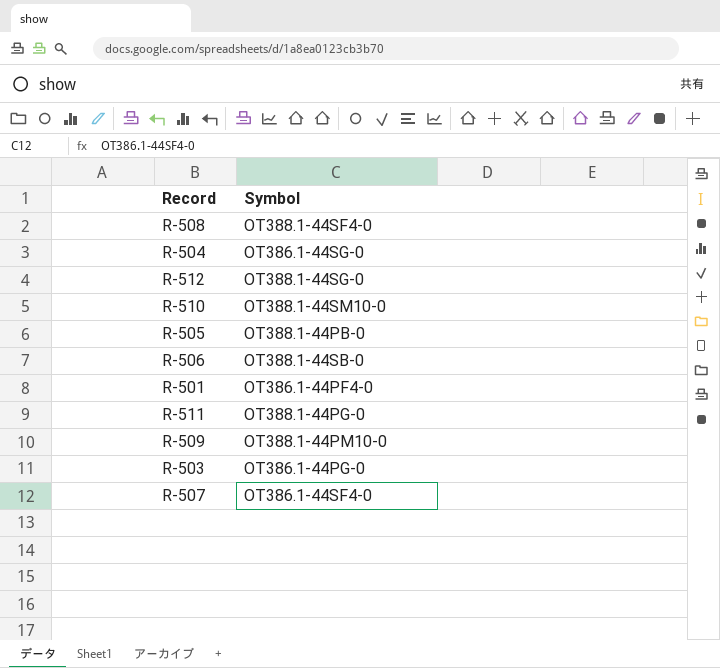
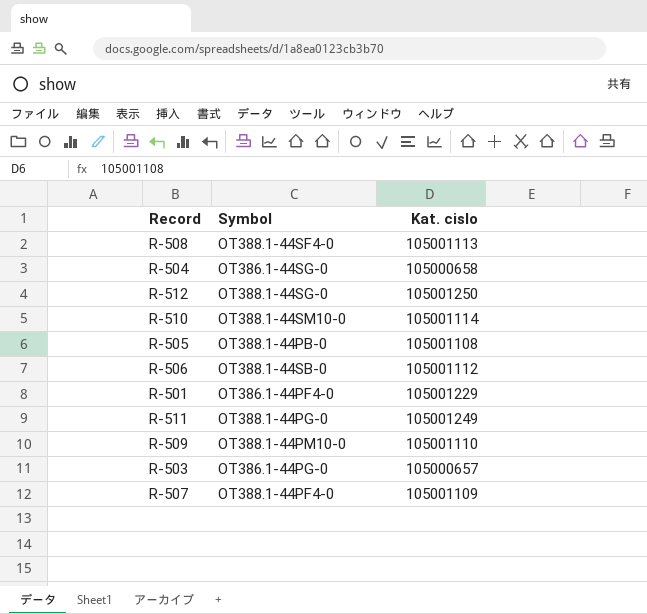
column Kat. cislo | position: none -> 3
R-507 | Symbol: OT386.1-44SF4-0 -> OT388.1-44PF4-0

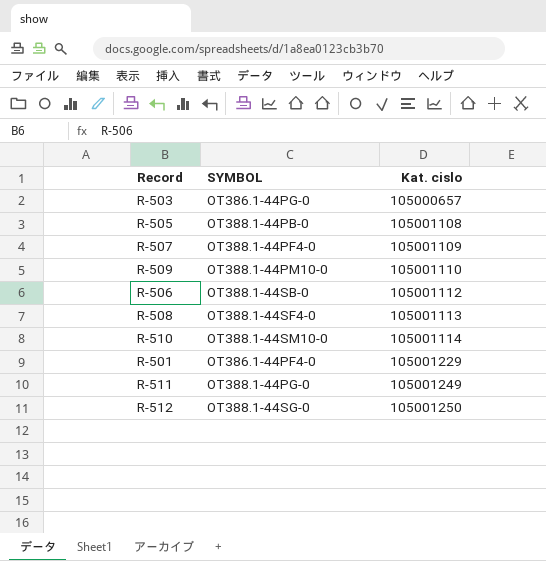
row order: none -> Kat. cislo ascending
column name: Symbol -> SYMBOL
row R-504: OT386.1-44SG-0 | 105000658 -> none

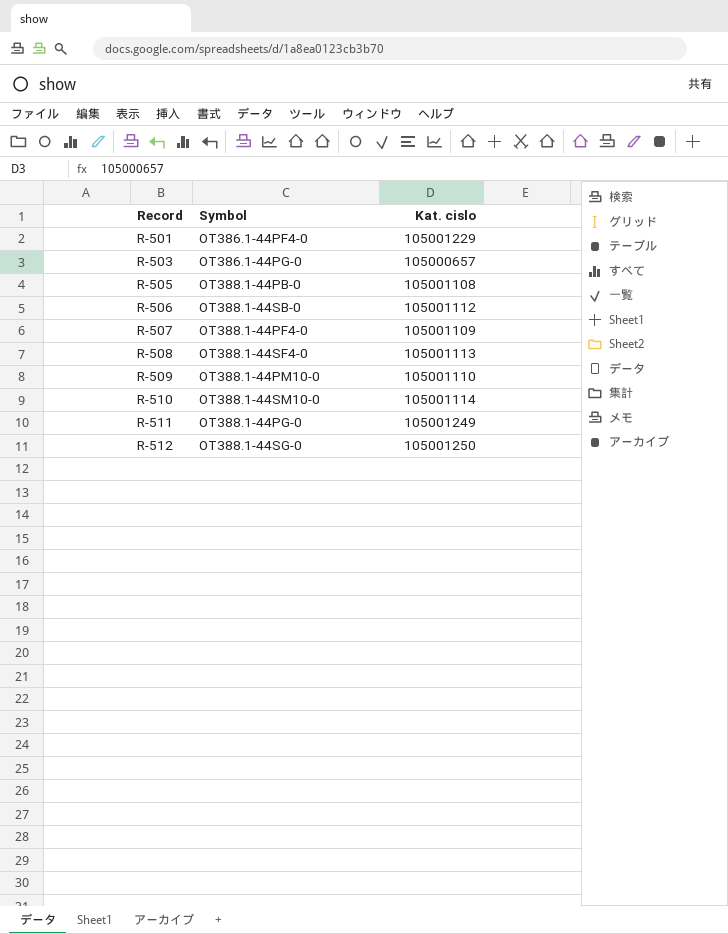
row order: Kat. cislo ascending -> Record ascending
column name: SYMBOL -> Symbol

